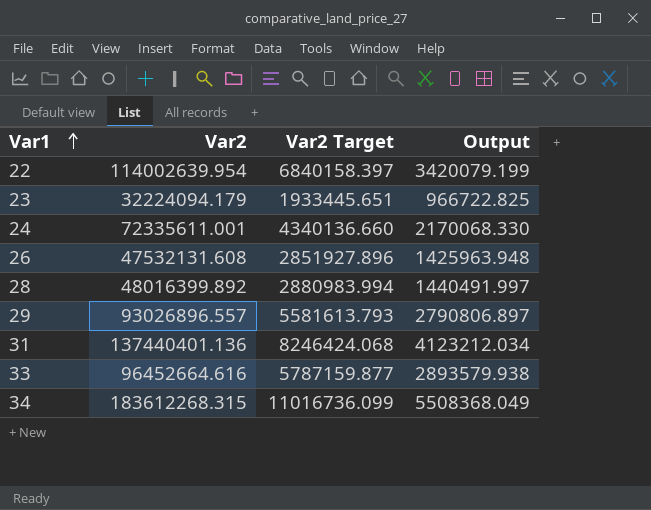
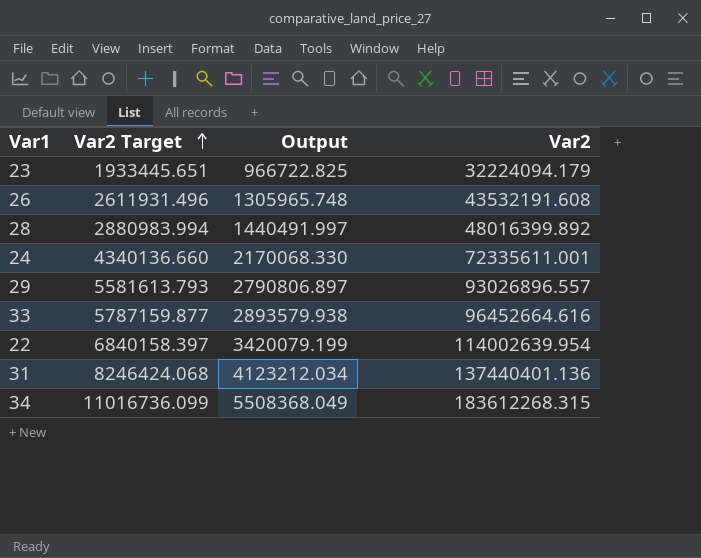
row order: Var1 ascending -> Var2 Target ascending
column Var2 | position: 2 -> 4
26 | Var2 Target: 2851927.896 -> 2611931.496
26 | Output: 1425963.948 -> 1305965.748
26 | Var2: 47532131.608 -> 43532191.608

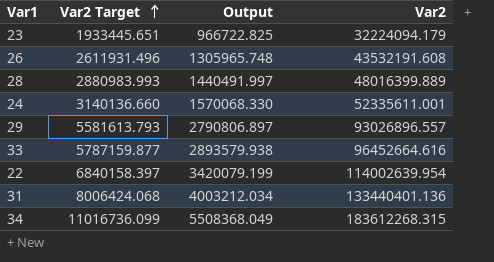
28 | Var2 Target: 2880983.994 -> 2880983.993
28 | Var2: 48016399.892 -> 48016399.889
24 | Var2 Target: 4340136.660 -> 3140136.660
24 | Output: 2170068.330 -> 1570068.330
24 | Var2: 72335611.001 -> 52335611.001
31 | Var2 Target: 8246424.068 -> 8006424.068
31 | Output: 4123212.034 -> 4003212.034
31 | Var2: 137440401.136 -> 133440401.136

